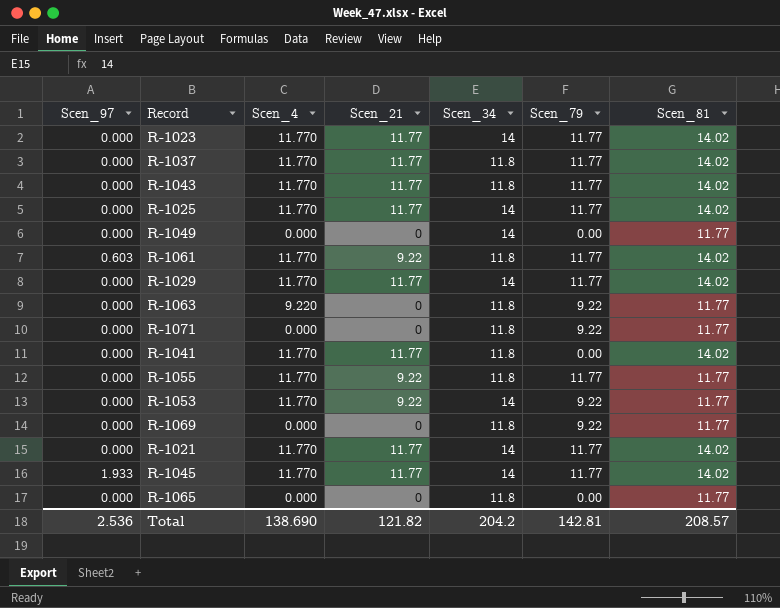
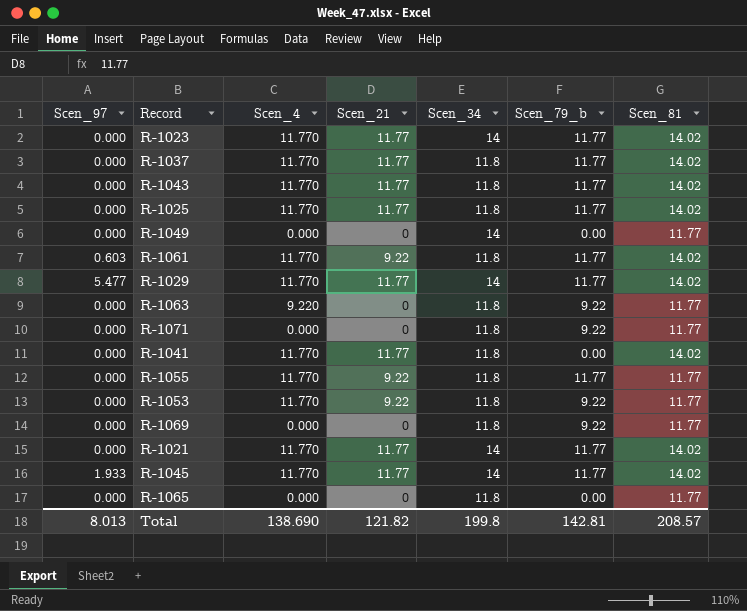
column name: Scen_79 -> Scen_79_b
R-1025 | Scen_34: 14 -> 11.8
R-1029 | Scen_97: 0.000 -> 5.477
R-1053 | Scen_34: 14 -> 11.8
Total | Scen_97: 2.536 -> 8.013
Total | Scen_34: 204.2 -> 199.8

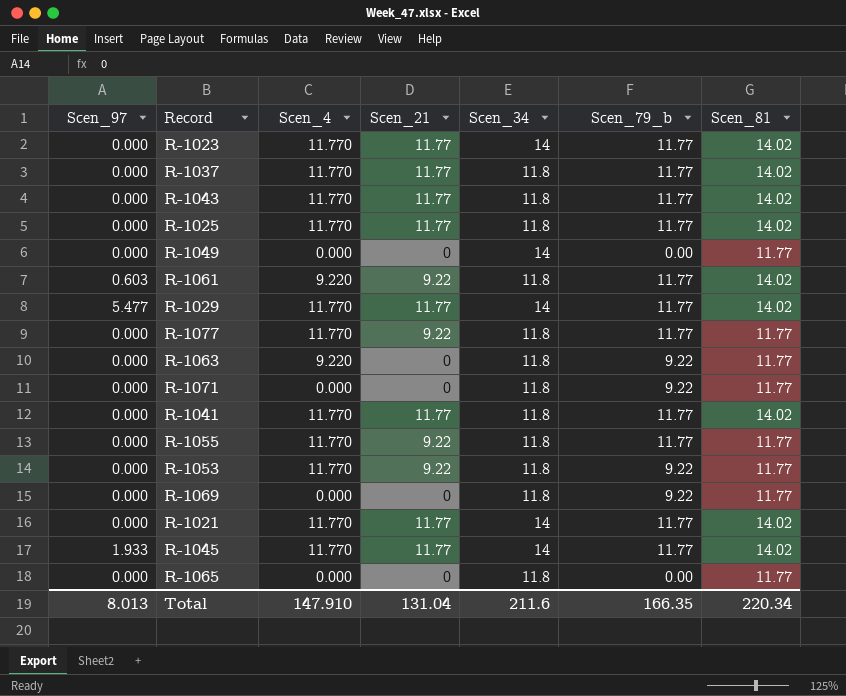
R-1061 | Scen_4: 11.770 -> 9.220
row R-1077: none -> 0.000 | 11.770 | 9.22 | 11.8 | 11.77 | 11.77
R-1041 | Scen_79_b: 0.00 -> 11.77
Total | Scen_4: 138.690 -> 147.910
Total | Scen_21: 121.82 -> 131.04
Total | Scen_34: 199.8 -> 211.6
Total | Scen_79_b: 142.81 -> 166.35
Total | Scen_81: 208.57 -> 220.34

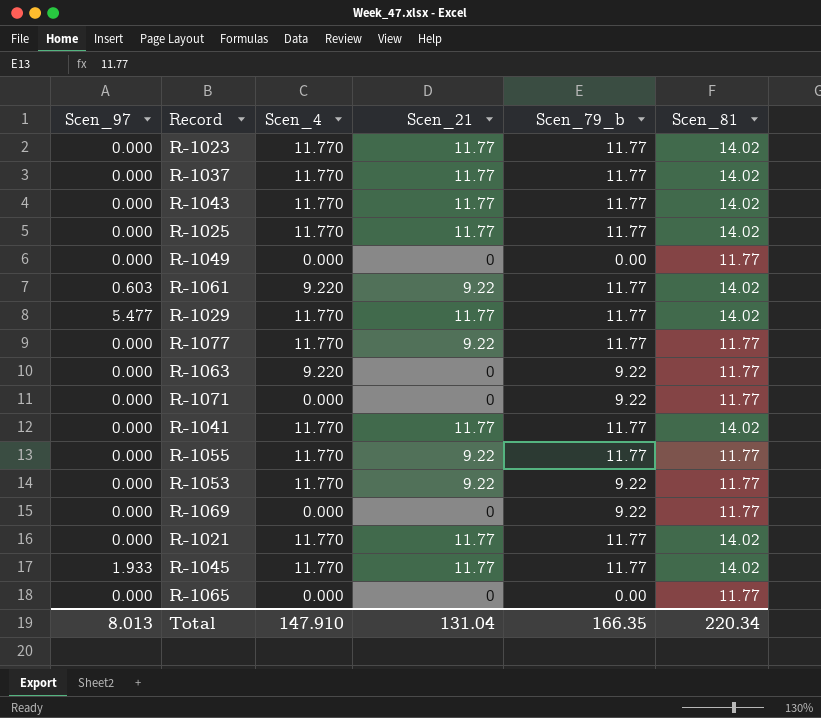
column Scen_34 | position: 5 -> none

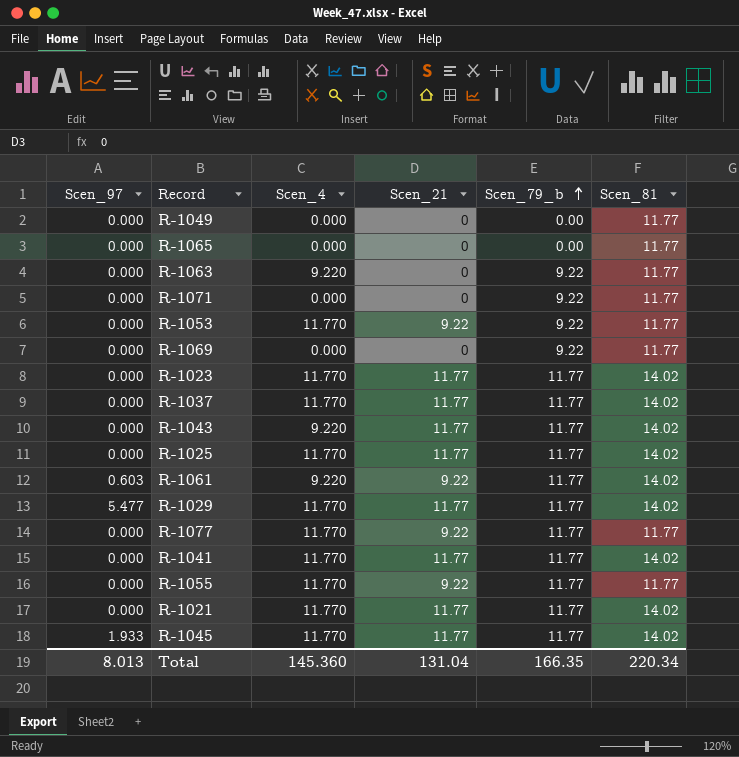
row order: none -> Scen_79_b ascending
R-1043 | Scen_4: 11.770 -> 9.220
Total | Scen_4: 147.910 -> 145.360

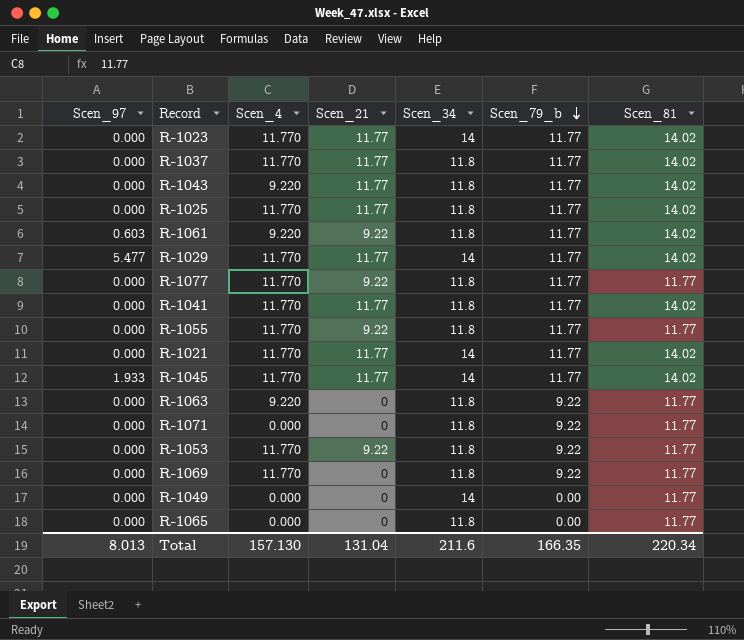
row order: Scen_79_b ascending -> Scen_79_b descending
column Scen_34 | position: none -> 5
R-1069 | Scen_4: 0.000 -> 11.770
Total | Scen_4: 145.360 -> 157.130

